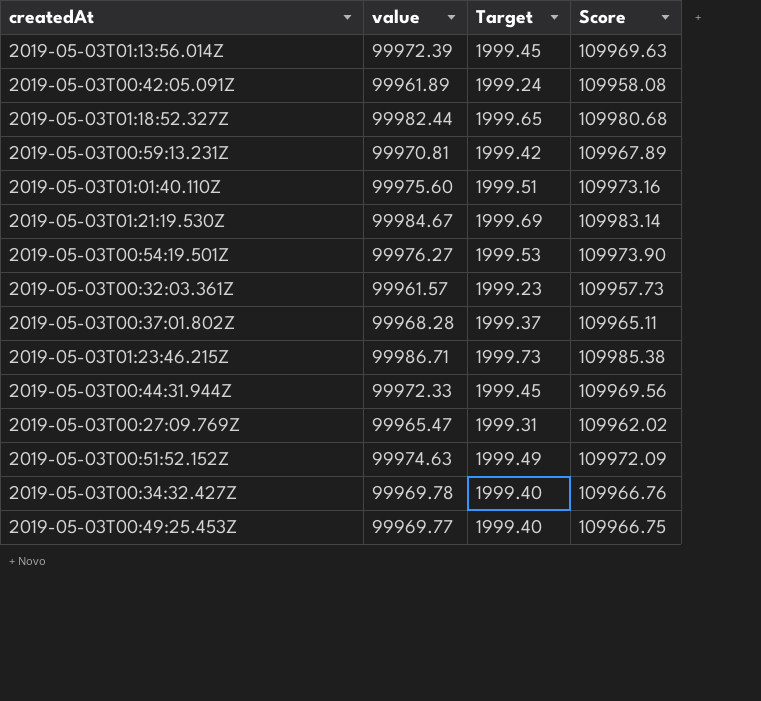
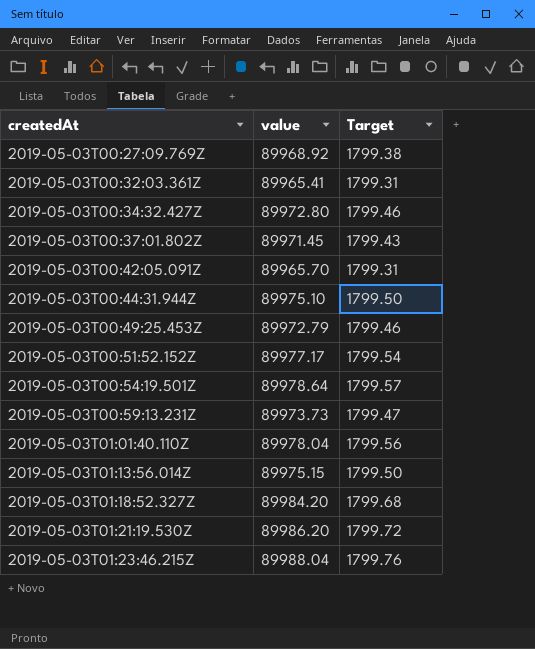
row order: none -> createdAt ascending
column Score | formula: [value] * 1.1 -> none
2019-05-03T00:27:09.769Z | value: 99965.47 -> 89968.92
2019-05-03T00:27:09.769Z | Target: 1999.31 -> 1799.38
2019-05-03T00:32:03.361Z | value: 99961.57 -> 89965.41
2019-05-03T00:32:03.361Z | Target: 1999.23 -> 1799.31
2019-05-03T00:34:32.427Z | value: 99969.78 -> 89972.80
2019-05-03T00:34:32.427Z | Target: 1999.40 -> 1799.46
2019-05-03T00:37:01.802Z | value: 99968.28 -> 89971.45
2019-05-03T00:37:01.802Z | Target: 1999.37 -> 1799.43
2019-05-03T00:42:05.091Z | value: 99961.89 -> 89965.70
2019-05-03T00:42:05.091Z | Target: 1999.24 -> 1799.31
2019-05-03T00:44:31.944Z | value: 99972.33 -> 89975.10
2019-05-03T00:44:31.944Z | Target: 1999.45 -> 1799.50
2019-05-03T00:49:25.453Z | value: 99969.77 -> 89972.79
2019-05-03T00:49:25.453Z | Target: 1999.40 -> 1799.46
2019-05-03T00:51:52.152Z | value: 99974.63 -> 89977.17
2019-05-03T00:51:52.152Z | Target: 1999.49 -> 1799.54
2019-05-03T00:54:19.501Z | value: 99976.27 -> 89978.64
2019-05-03T00:54:19.501Z | Target: 1999.53 -> 1799.57
2019-05-03T00:59:13.231Z | value: 99970.81 -> 89973.73
2019-05-03T00:59:13.231Z | Target: 1999.42 -> 1799.47
2019-05-03T01:01:40.110Z | value: 99975.60 -> 89978.04
2019-05-03T01:01:40.110Z | Target: 1999.51 -> 1799.56
2019-05-03T01:13:56.014Z | value: 99972.39 -> 89975.15
2019-05-03T01:13:56.014Z | Target: 1999.45 -> 1799.50
2019-05-03T01:18:52.327Z | value: 99982.44 -> 89984.20
2019-05-03T01:18:52.327Z | Target: 1999.65 -> 1799.68
2019-05-03T01:21:19.530Z | value: 99984.67 -> 89986.20
2019-05-03T01:21:19.530Z | Target: 1999.69 -> 1799.72
2019-05-03T01:23:46.215Z | value: 99986.71 -> 89988.04
2019-05-03T01:23:46.215Z | Target: 1999.73 -> 1799.76

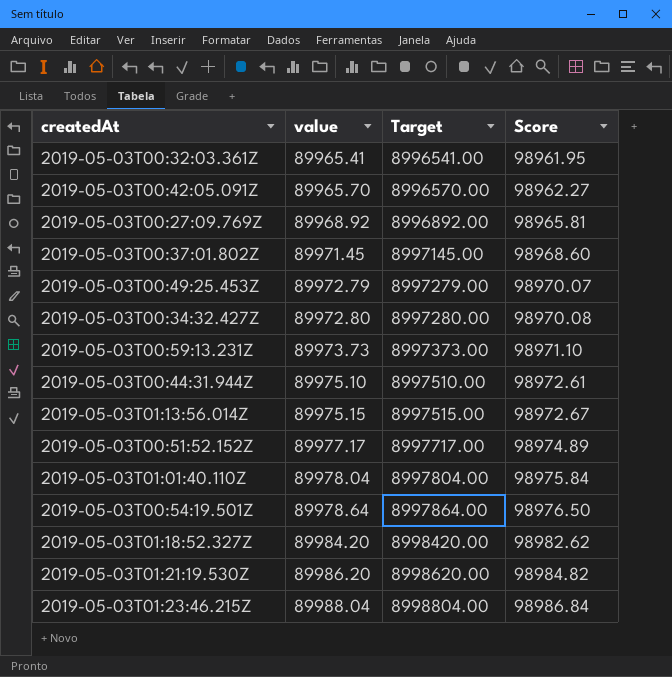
row order: createdAt ascending -> value ascending
column Target | formula: [value] * 0.02 -> [value] * 100
column Score | formula: none -> [value] * 1.1

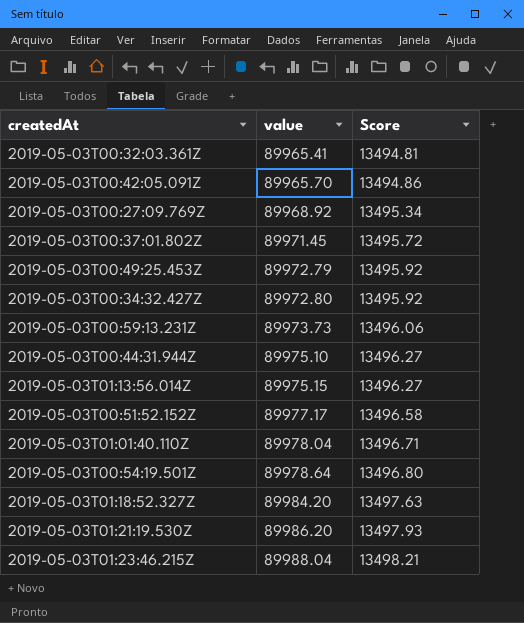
column Target | formula: [value] * 100 -> none
column Score | formula: [value] * 1.1 -> [value] * 0.15

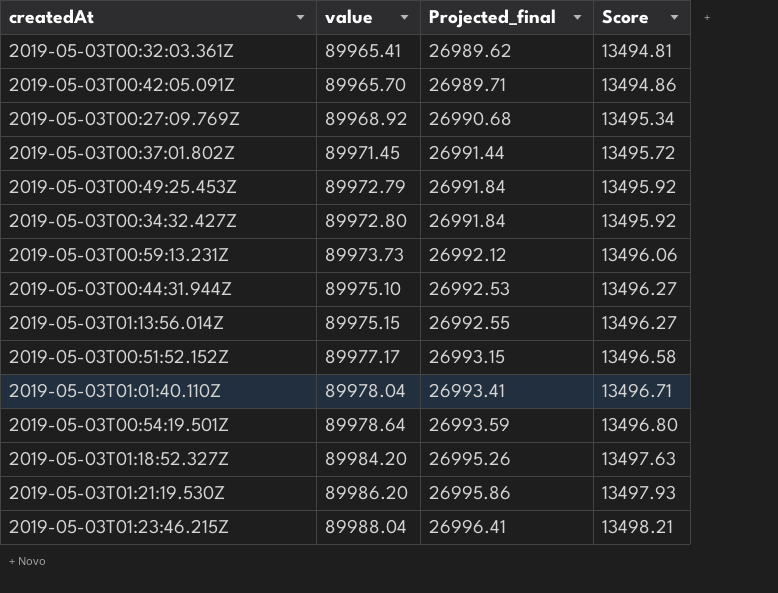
column Projected_final | formula: none -> [value] * 0.3

